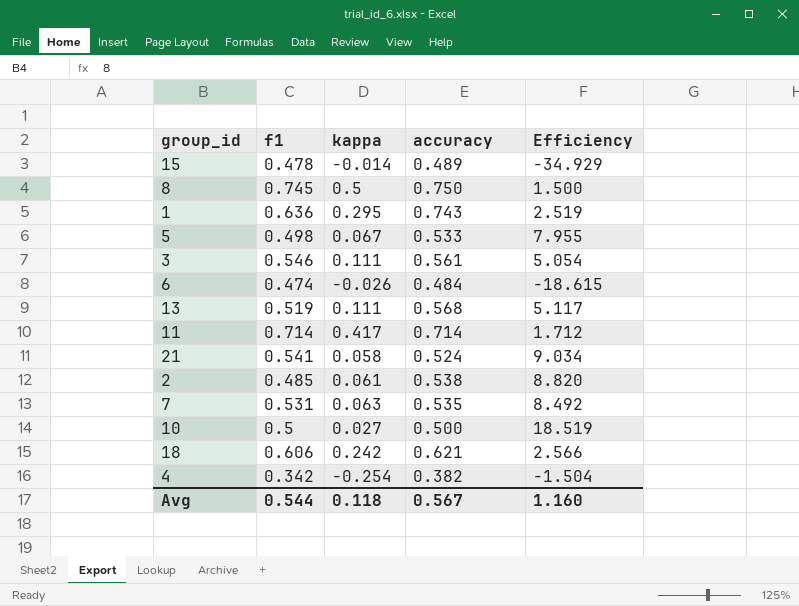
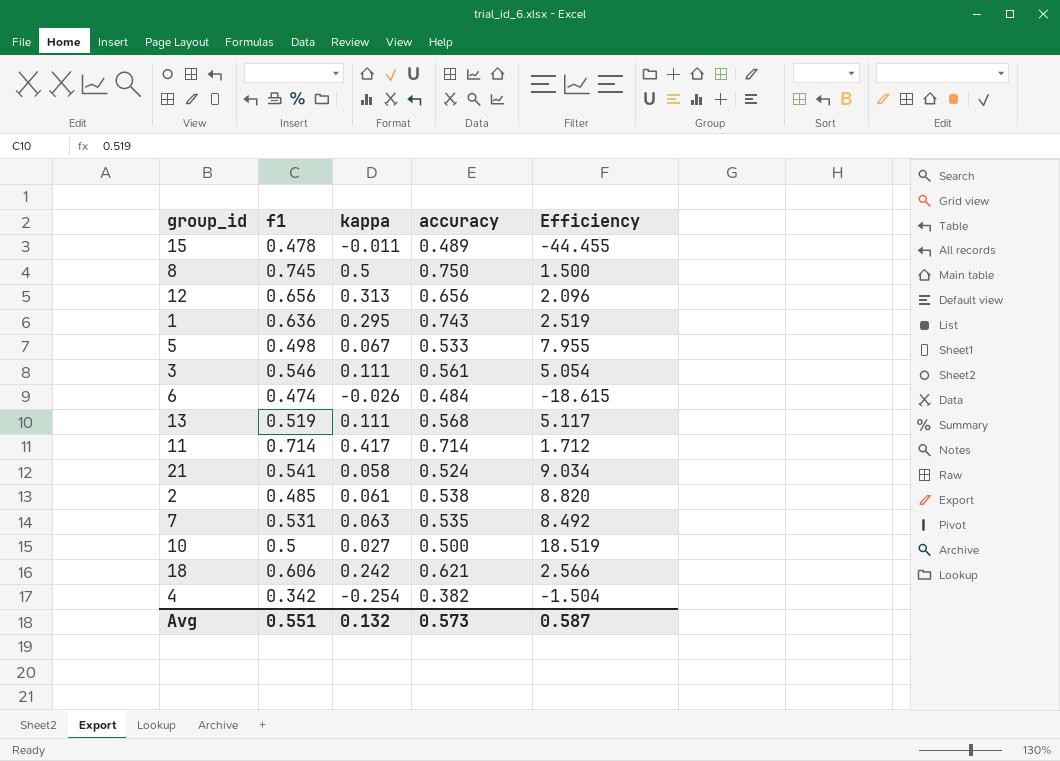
15 | kappa: -0.014 -> -0.011
15 | Efficiency: -34.929 -> -44.455
row 12: none -> 0.656 | 0.313 | 0.656 | 2.096
Avg | f1: 0.544 -> 0.551
Avg | kappa: 0.118 -> 0.132
Avg | accuracy: 0.567 -> 0.573
Avg | Efficiency: 1.160 -> 0.587

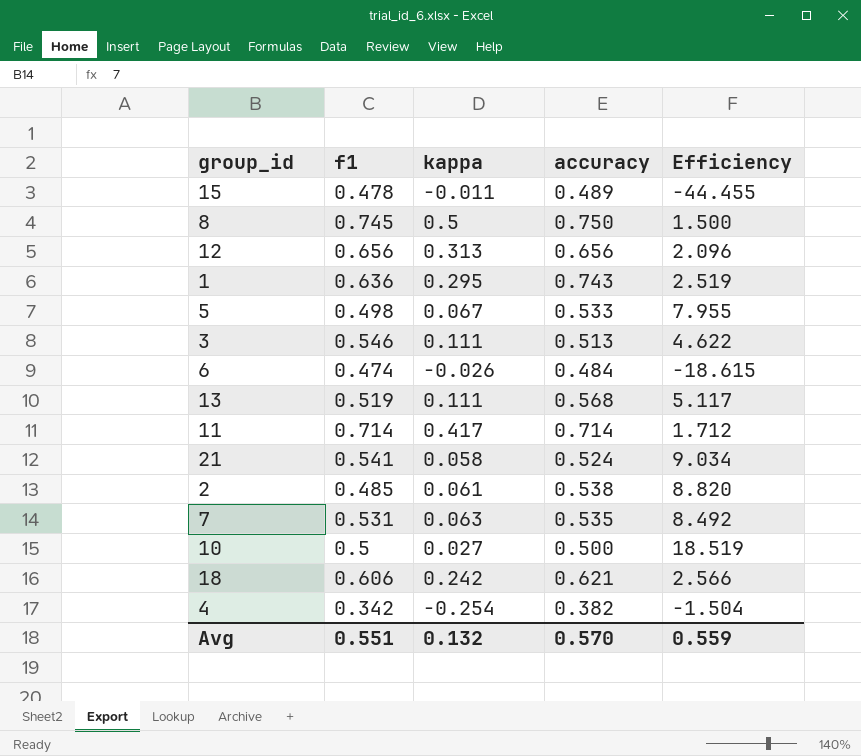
3 | accuracy: 0.561 -> 0.513
3 | Efficiency: 5.054 -> 4.622
Avg | accuracy: 0.573 -> 0.570
Avg | Efficiency: 0.587 -> 0.559

